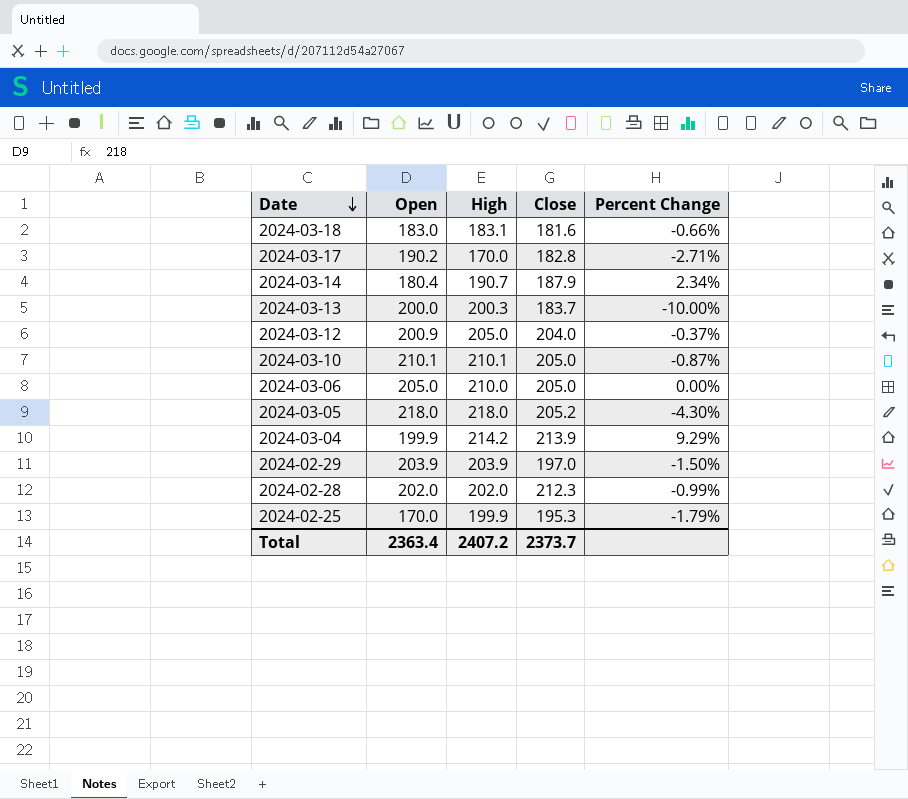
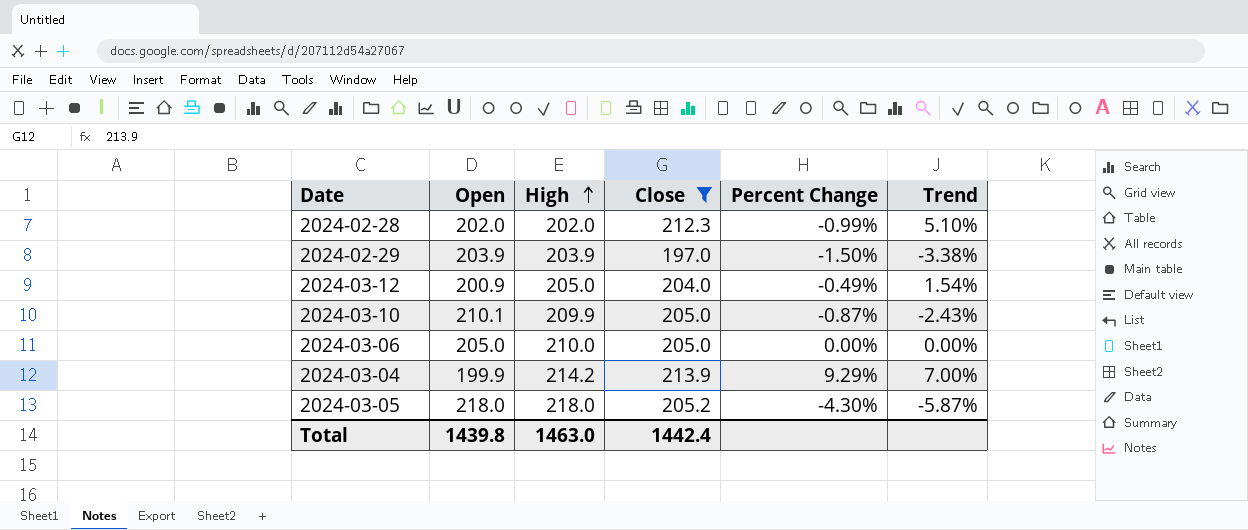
filter: none -> Close >= 197.0
row order: Date descending -> High ascending
column Trend | formula: none -> ([Close] - [Open]) / [Open]
2024-03-12 | Percent Change: -0.37% -> -0.49%
2024-03-10 | High: 210.1 -> 209.9
Total | Open: 2363.4 -> 1439.8
Total | High: 2407.2 -> 1463.0
Total | Close: 2373.7 -> 1442.4

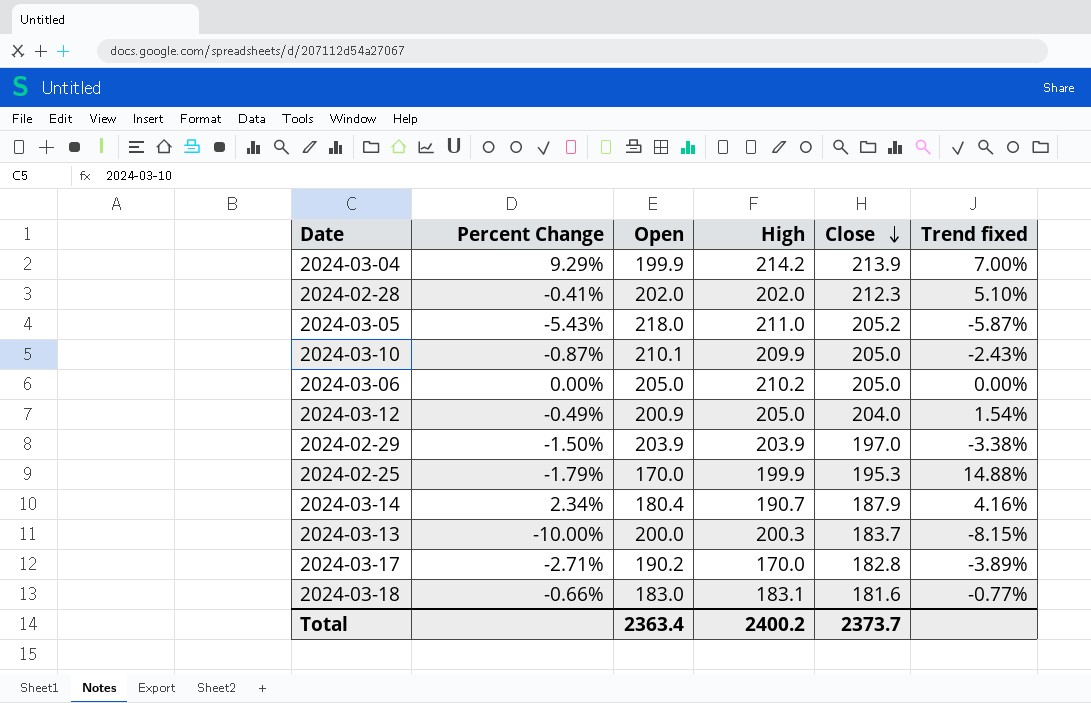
filter: Close >= 197.0 -> none
row order: High ascending -> Close descending
column Percent Change | position: 5 -> 2
column name: Trend -> Trend fixed
2024-02-28 | Percent Change: -0.99% -> -0.41%
2024-03-05 | Percent Change: -4.30% -> -5.43%
2024-03-05 | High: 218.0 -> 211.0
2024-03-06 | High: 210.0 -> 210.2
Total | Open: 1439.8 -> 2363.4
Total | High: 1463.0 -> 2400.2
Total | Close: 1442.4 -> 2373.7

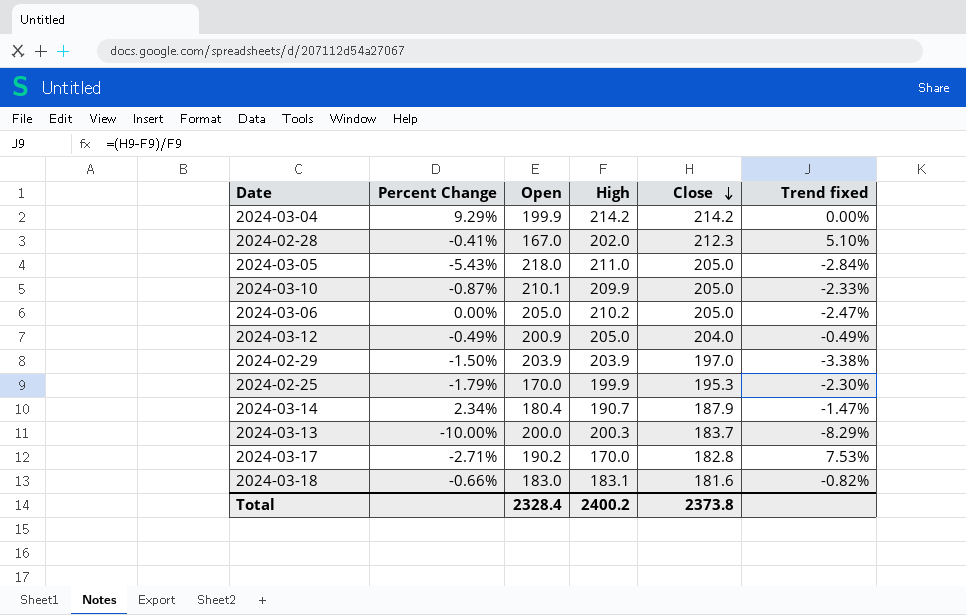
column Trend fixed | formula: ([Close] - [Open]) / [Open] -> ([Close] - [High]) / [High]
2024-03-04 | Close: 213.9 -> 214.2
2024-02-28 | Open: 202.0 -> 167.0
2024-03-05 | Close: 205.2 -> 205.0
Total | Open: 2363.4 -> 2328.4
Total | Close: 2373.7 -> 2373.8

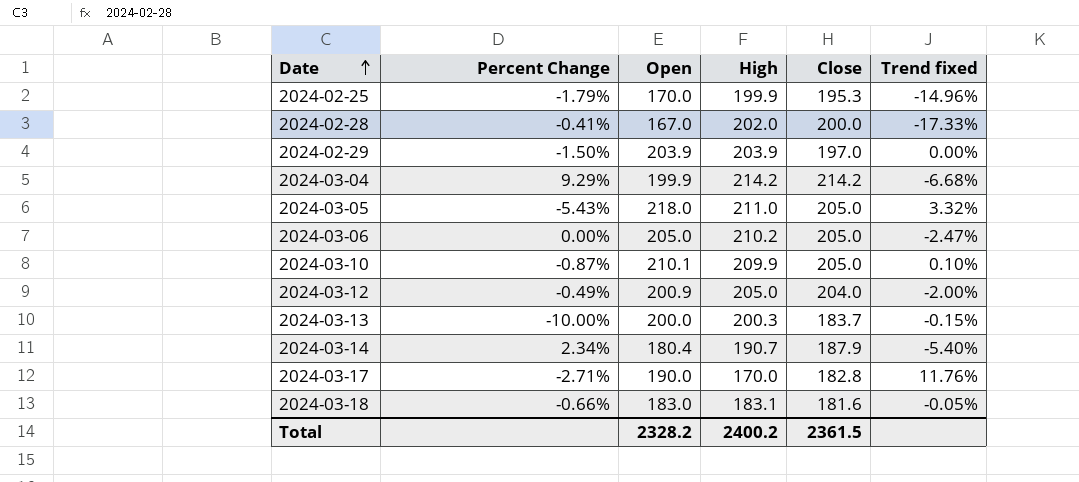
row order: Close descending -> Date ascending
column Trend fixed | formula: ([Close] - [High]) / [High] -> ([Open] - [High]) / [High]
2024-02-28 | Close: 212.3 -> 200.0
2024-03-17 | Open: 190.2 -> 190.0
Total | Open: 2328.4 -> 2328.2
Total | Close: 2373.8 -> 2361.5

